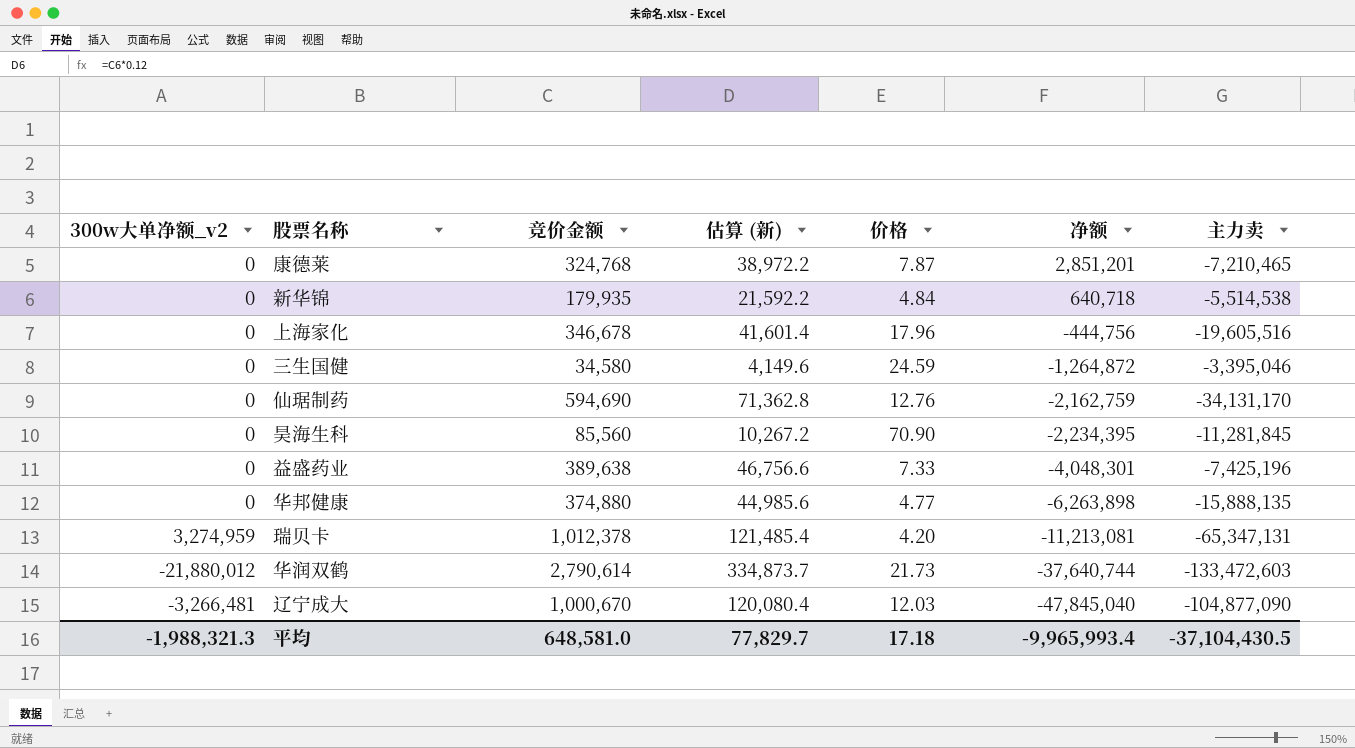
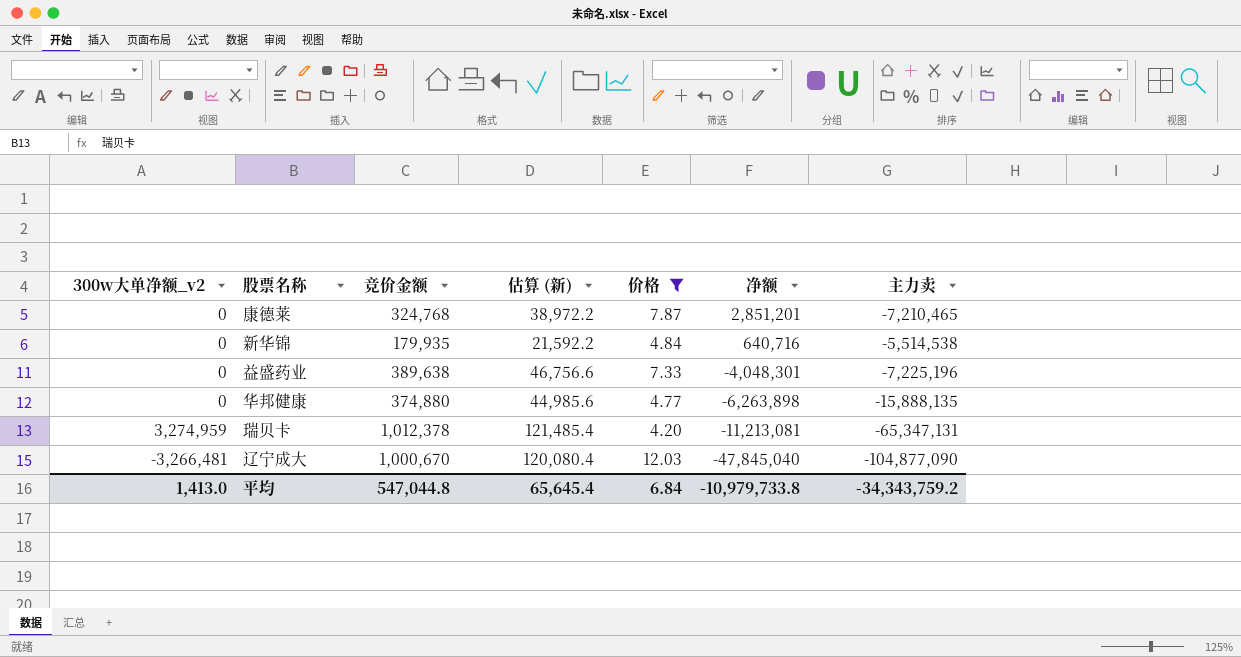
filter: none -> 价格 <= 12.03
新华锦 | 净额: 640,718 -> 640,716
益盛药业 | 主力卖: -7,425,196 -> -7,225,196
平均 | 300w大单净额_v2: -1,988,321.3 -> 1,413.0
平均 | 竞价金额: 648,581.0 -> 547,044.8
平均 | 估算 (新): 77,829.7 -> 65,645.4
平均 | 价格: 17.18 -> 6.84
平均 | 净额: -9,965,993.4 -> -10,979,733.8
平均 | 主力卖: -37,104,430.5 -> -34,343,759.2

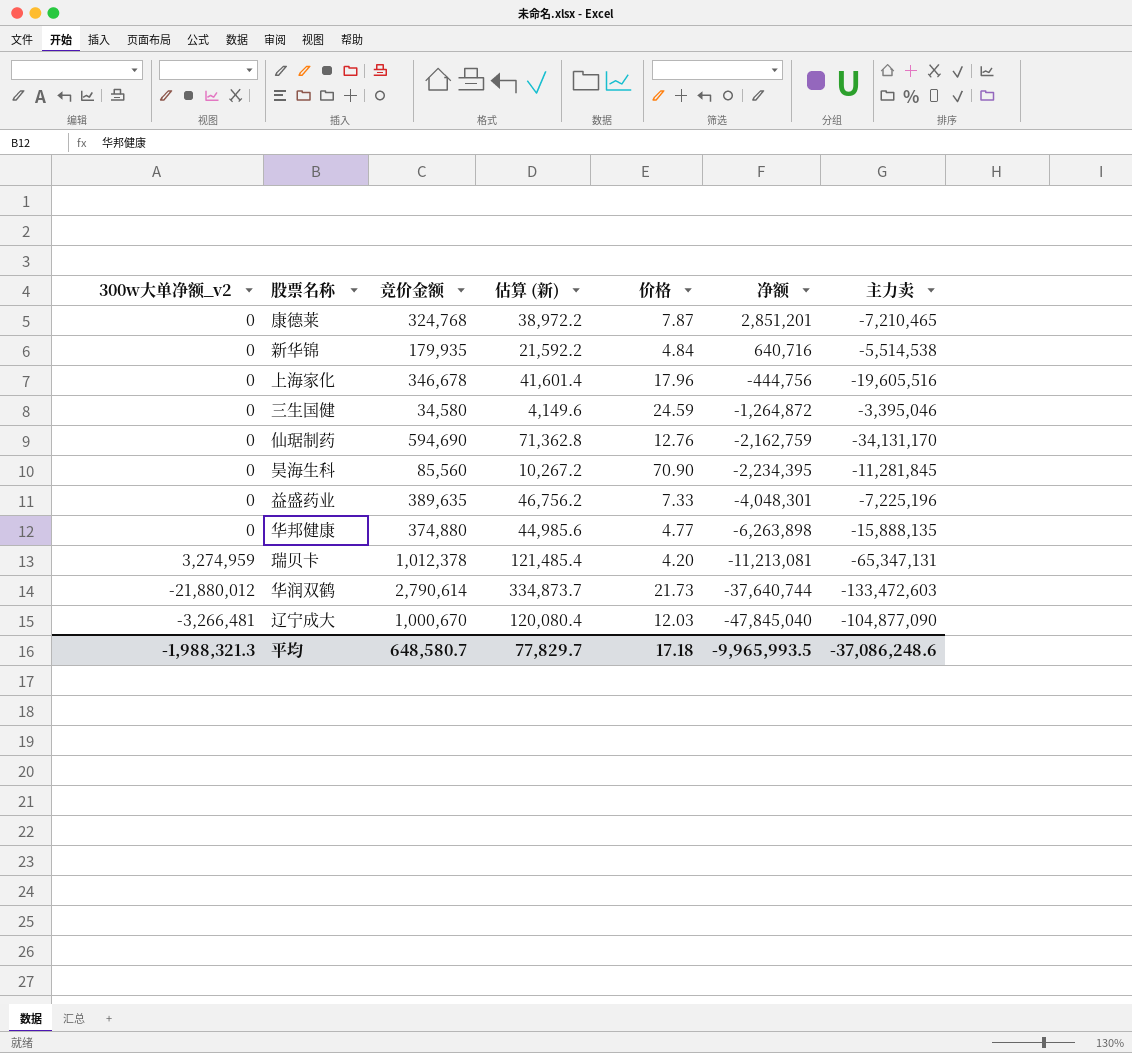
filter: 价格 <= 12.03 -> none
益盛药业 | 竞价金额: 389,638 -> 389,635
益盛药业 | 估算 (新): 46,756.6 -> 46,756.2
平均 | 300w大单净额_v2: 1,413.0 -> -1,988,321.3
平均 | 竞价金额: 547,044.8 -> 648,580.7
平均 | 估算 (新): 65,645.4 -> 77,829.7
平均 | 价格: 6.84 -> 17.18
平均 | 净额: -10,979,733.8 -> -9,965,993.5
平均 | 主力卖: -34,343,759.2 -> -37,086,248.6

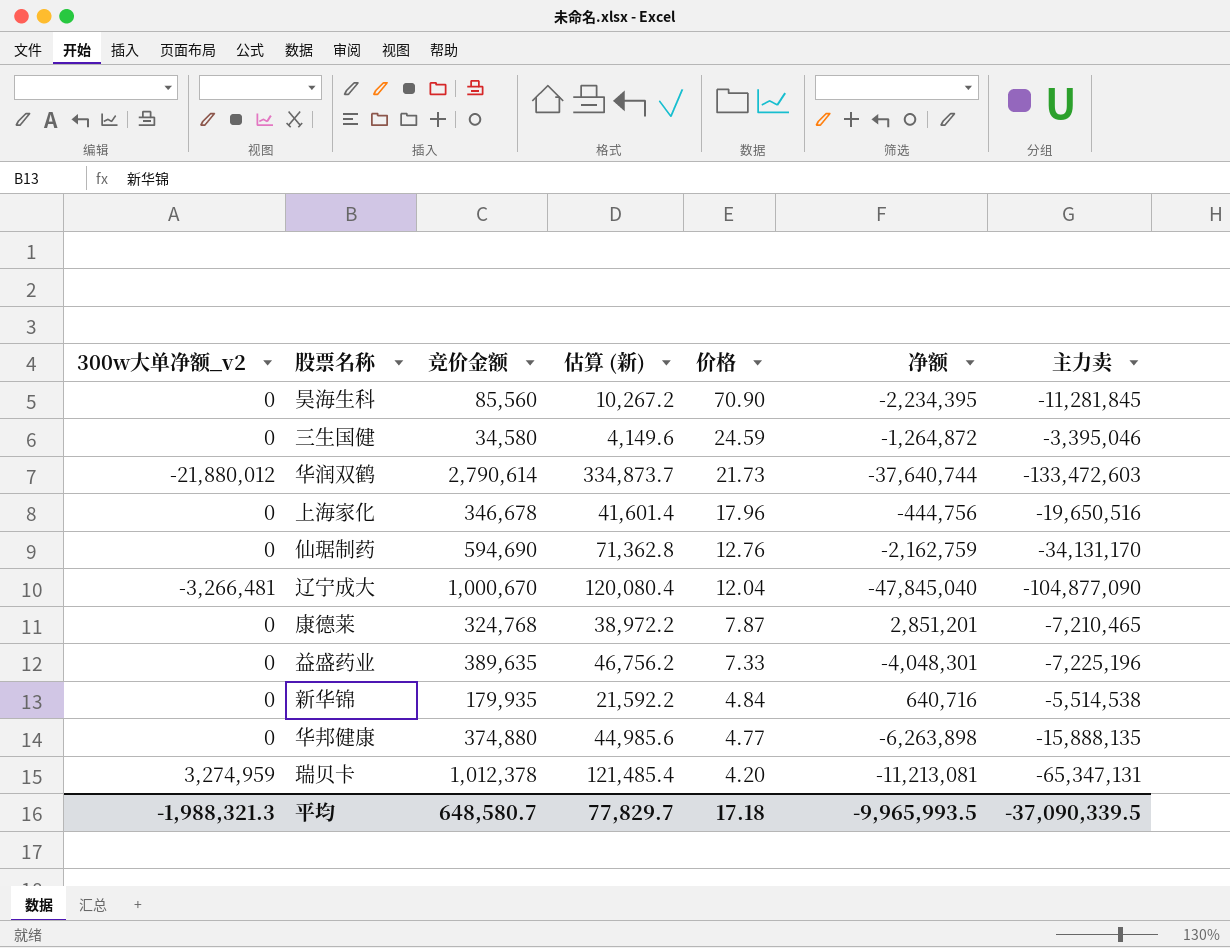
row order: 净额 descending -> 价格 descending
上海家化 | 主力卖: -19,605,516 -> -19,650,516
辽宁成大 | 价格: 12.03 -> 12.04
平均 | 主力卖: -37,086,248.6 -> -37,090,339.5

